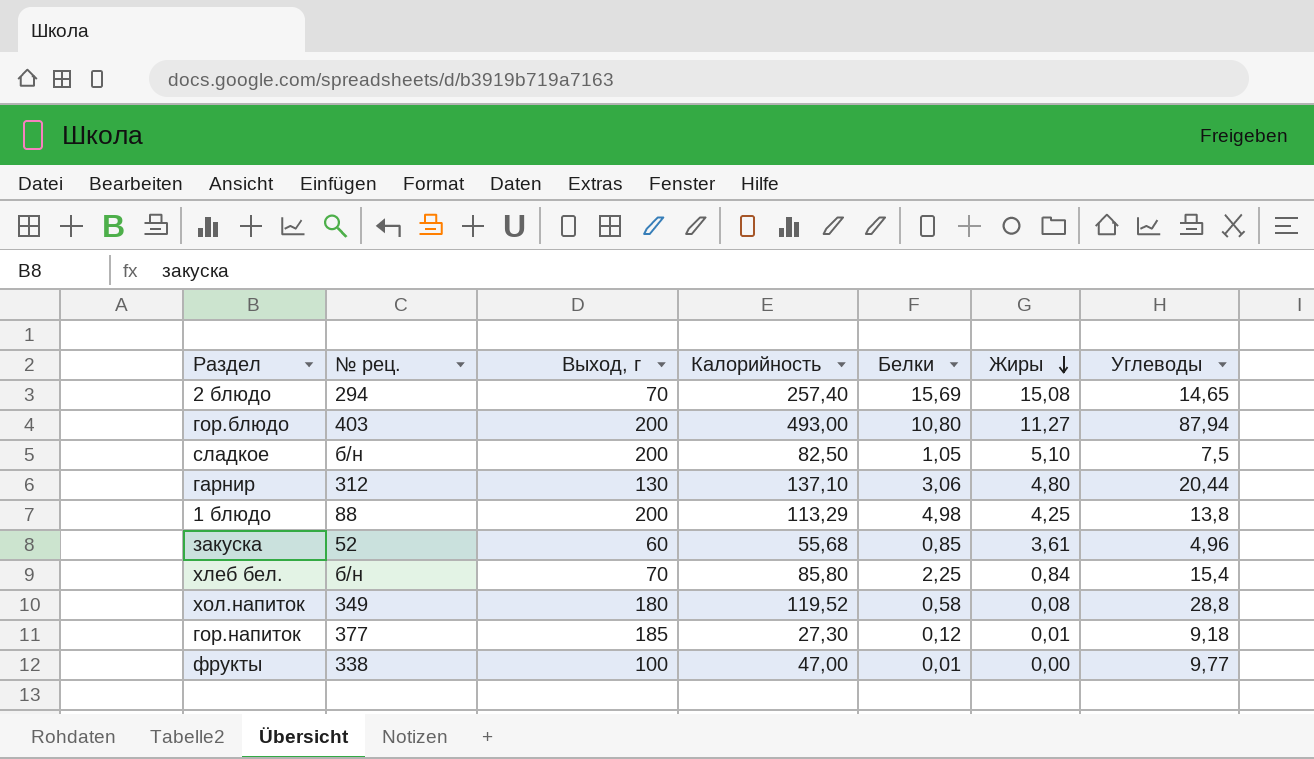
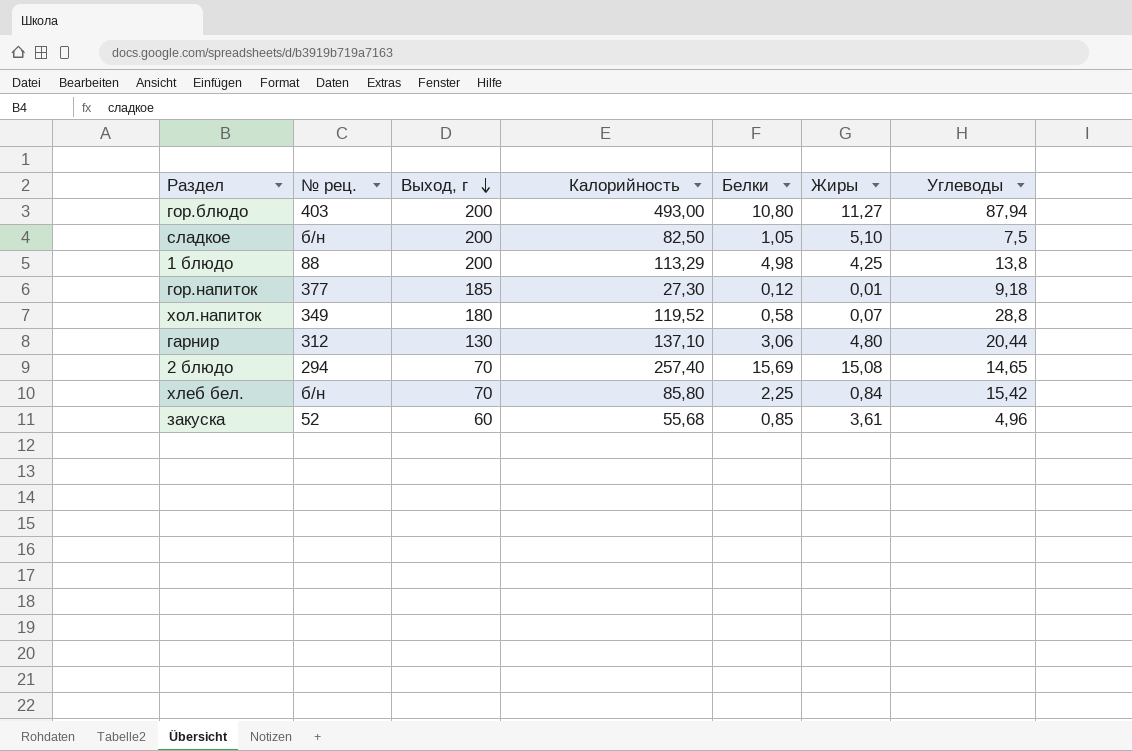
row order: Жиры descending -> Выход, г descending
row фрукты: 338 | 100 | 47,00 | 0,01 | 0,00 | 9,77 -> none
хол.напиток | Жиры: 0,08 -> 0,07
хлеб бел. | Углеводы: 15,4 -> 15,42

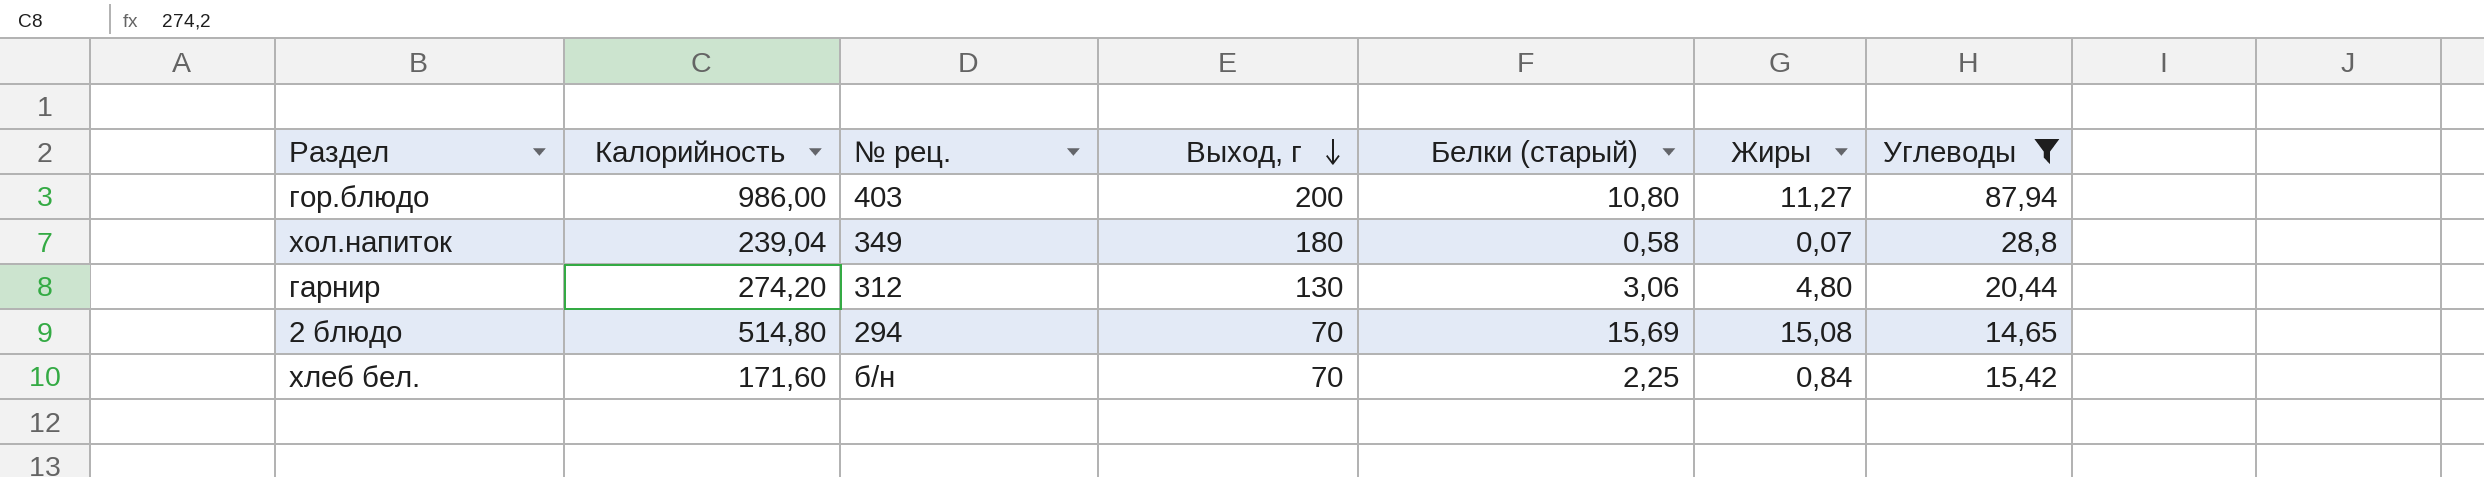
filter: none -> Углеводы >= 14,65
column Калорийность | position: 4 -> 2
column name: Белки -> Белки (старый)
гор.блюдо | Калорийность: 493,00 -> 986,00
хол.напиток | Калорийность: 119,52 -> 239,04
гарнир | Калорийность: 137,10 -> 274,20
2 блюдо | Калорийность: 257,40 -> 514,80
хлеб бел. | Калорийность: 85,80 -> 171,60

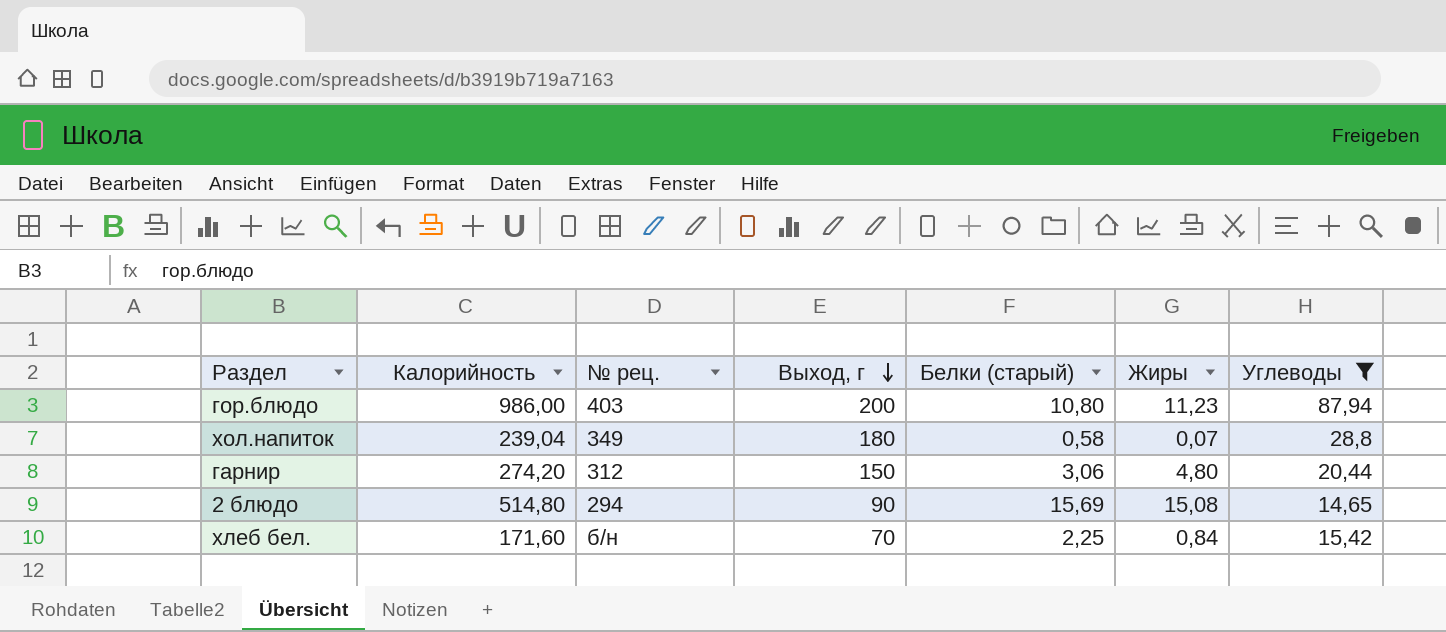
гор.блюдо | Жиры: 11,27 -> 11,23
гарнир | Выход, г: 130 -> 150
2 блюдо | Выход, г: 70 -> 90

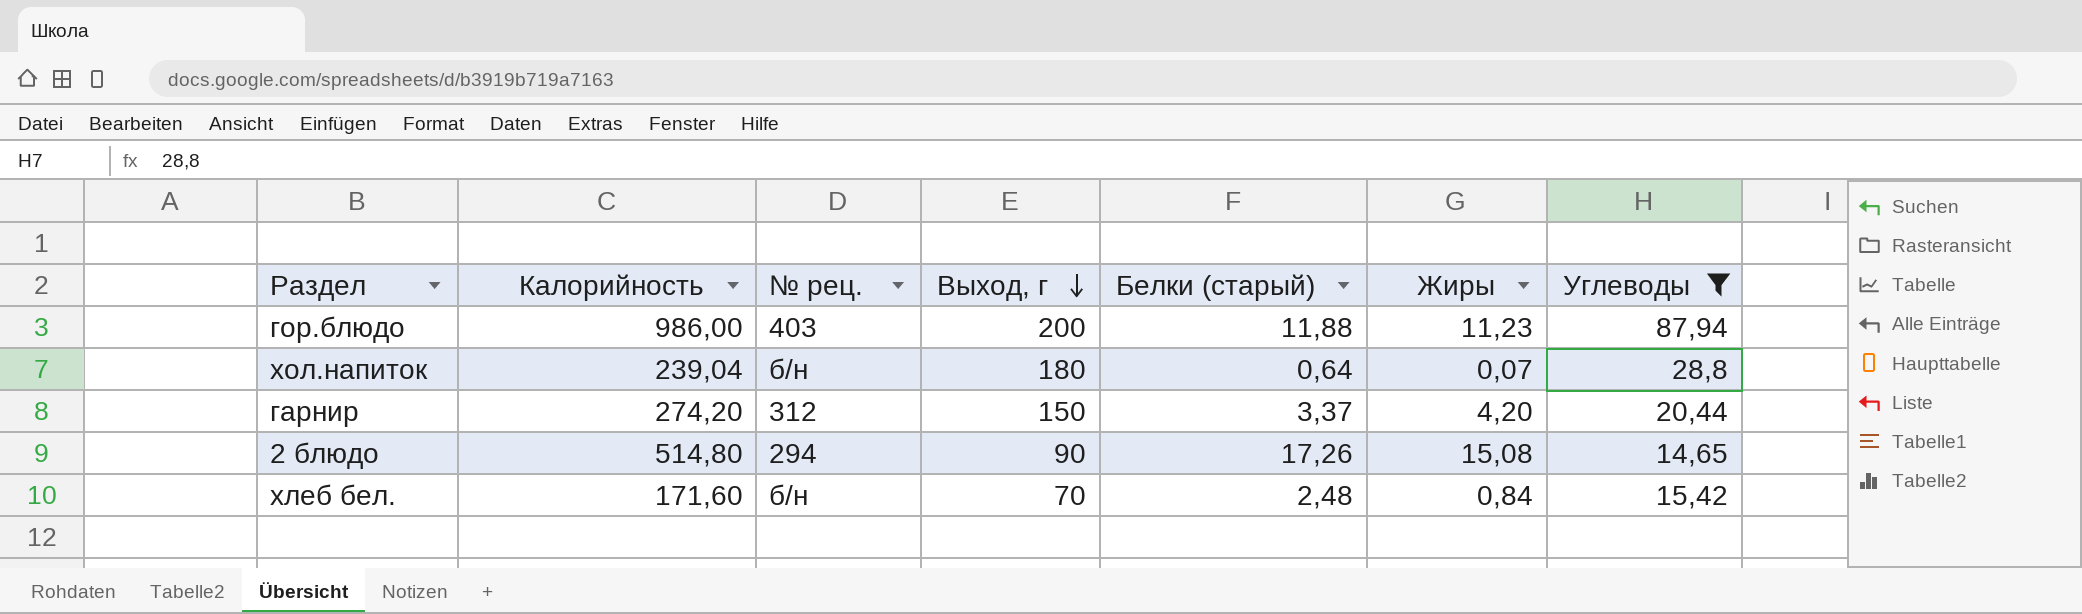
гор.блюдо | Белки (старый): 10,80 -> 11,88
хол.напиток | № рец.: 349 -> б/н
хол.напиток | Белки (старый): 0,58 -> 0,64
гарнир | Белки (старый): 3,06 -> 3,37
гарнир | Жиры: 4,80 -> 4,20
2 блюдо | Белки (старый): 15,69 -> 17,26
хлеб бел. | Белки (старый): 2,25 -> 2,48

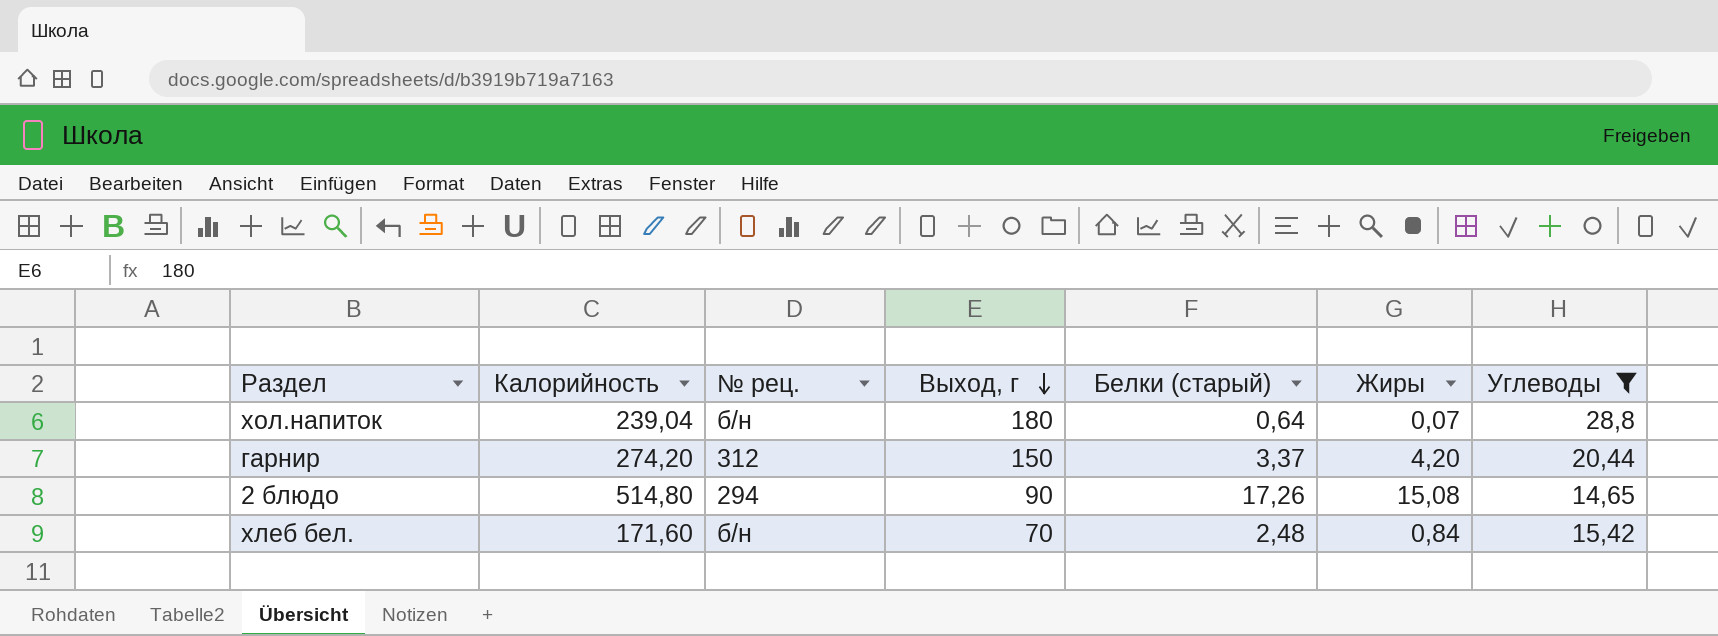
row гор.блюдо: 986,00 | 403 | 200 | 11,88 | 11,23 | 87,94 -> none

